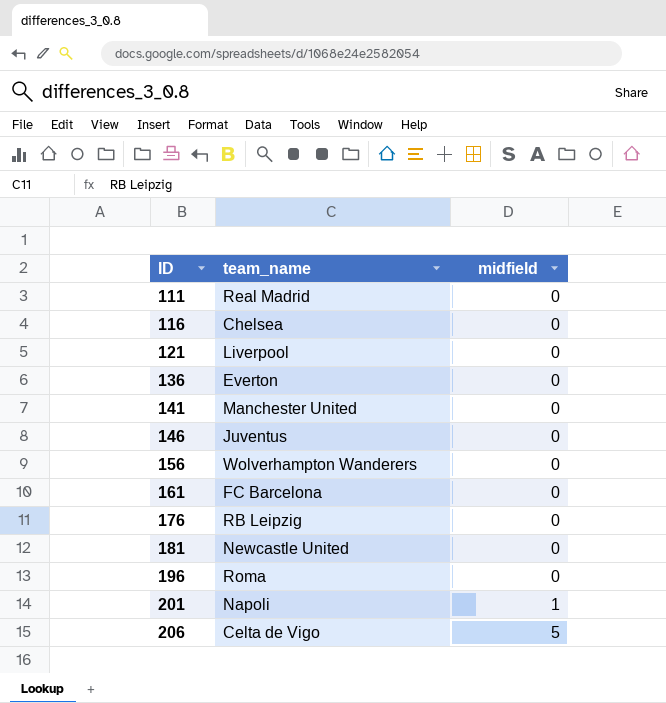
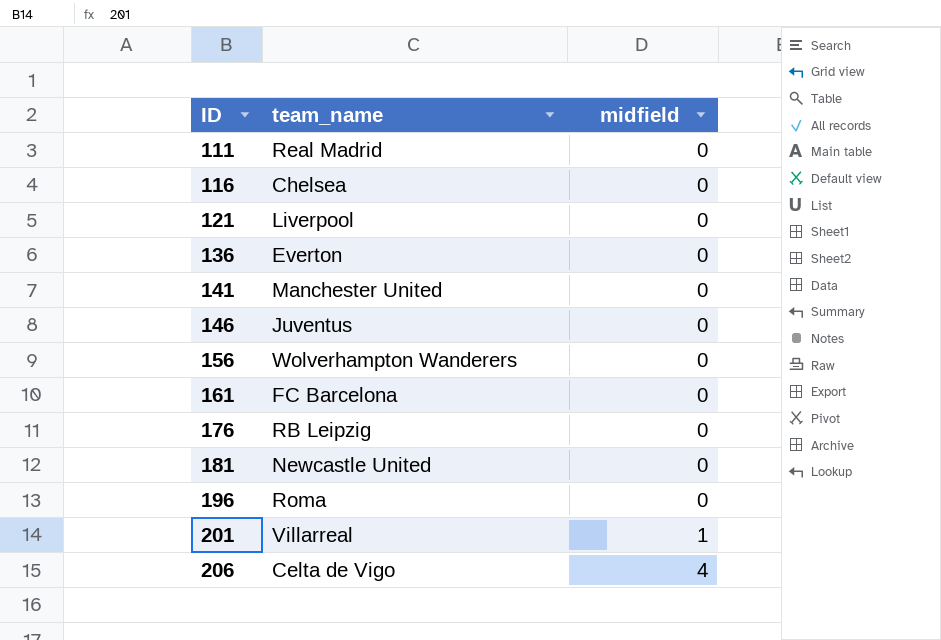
201 | team_name: Napoli -> Villarreal
206 | midfield: 5 -> 4

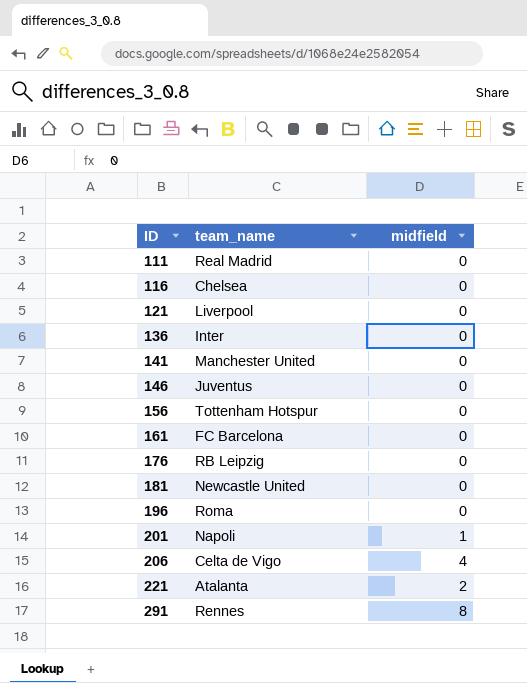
136 | team_name: Everton -> Inter
156 | team_name: Wolverhampton Wanderers -> Tottenham Hotspur
201 | team_name: Villarreal -> Napoli
row 221: none -> Atalanta | 2
row 291: none -> Rennes | 8

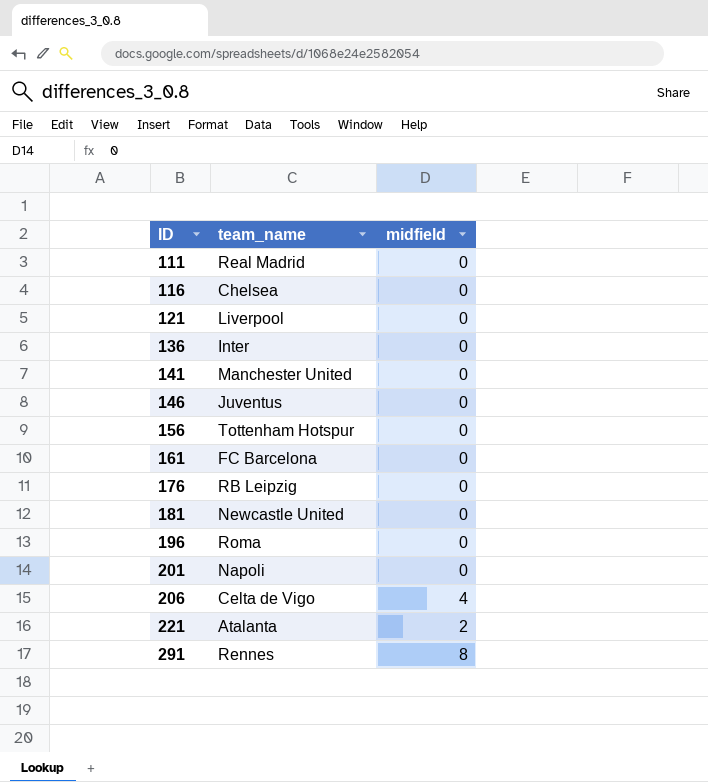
201 | midfield: 1 -> 0

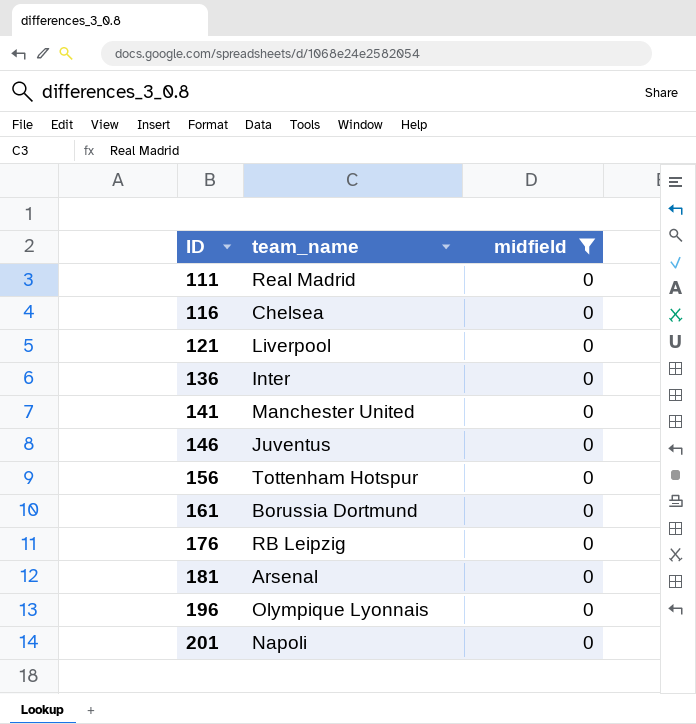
filter: none -> midfield = 0
161 | team_name: FC Barcelona -> Borussia Dortmund
181 | team_name: Newcastle United -> Arsenal
196 | team_name: Roma -> Olympique Lyonnais

